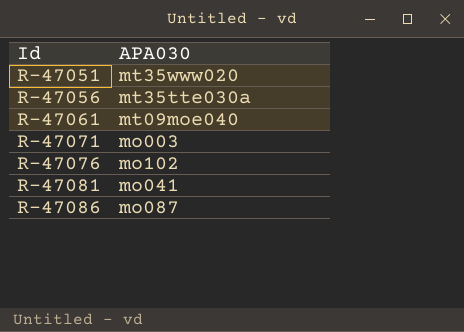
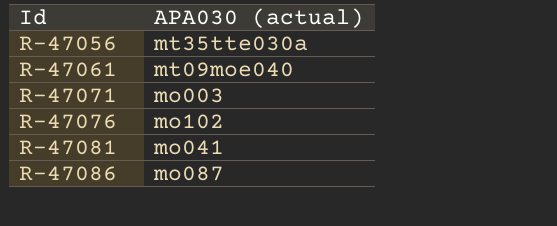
column name: APA030 -> APA030 (actual)
row R-47051: mt35www020 -> none

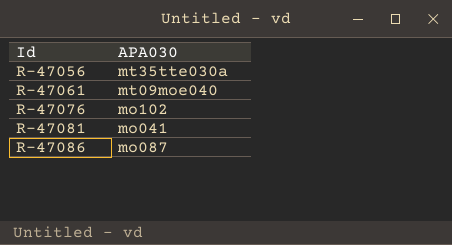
column name: APA030 (actual) -> APA030
row R-47071: mo003 -> none

